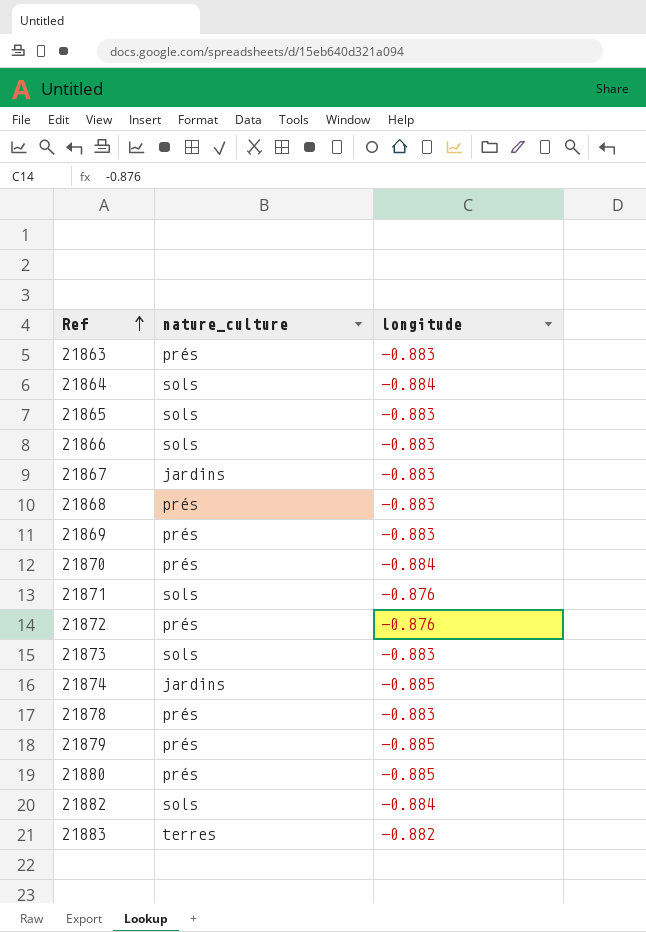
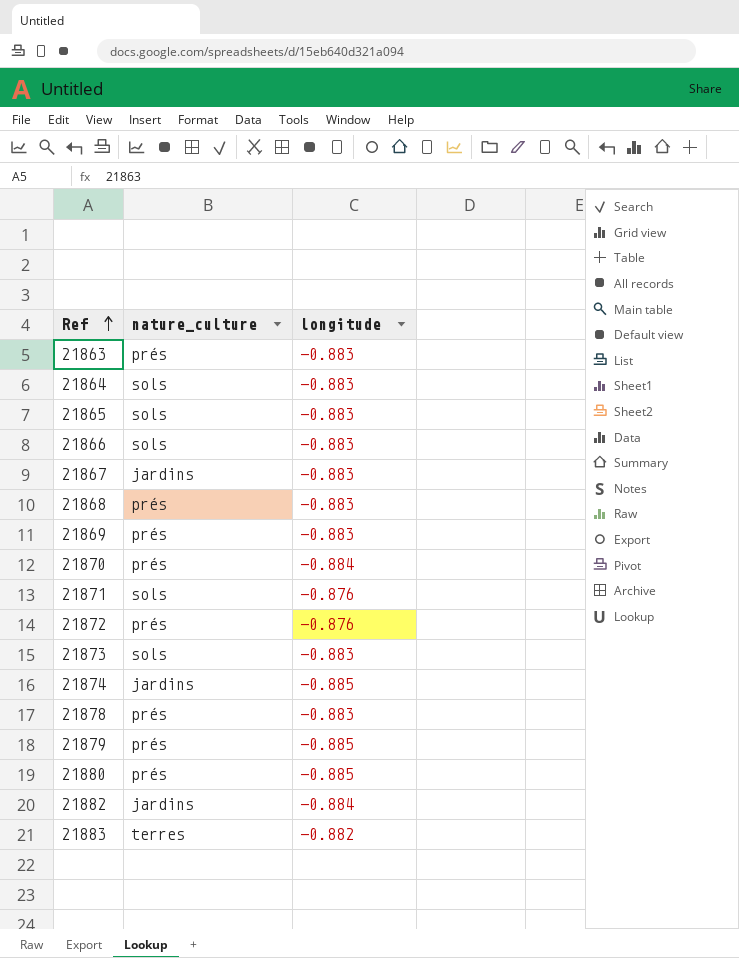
21864 | longitude: -0.884 -> -0.883
21882 | nature_culture: sols -> jardins

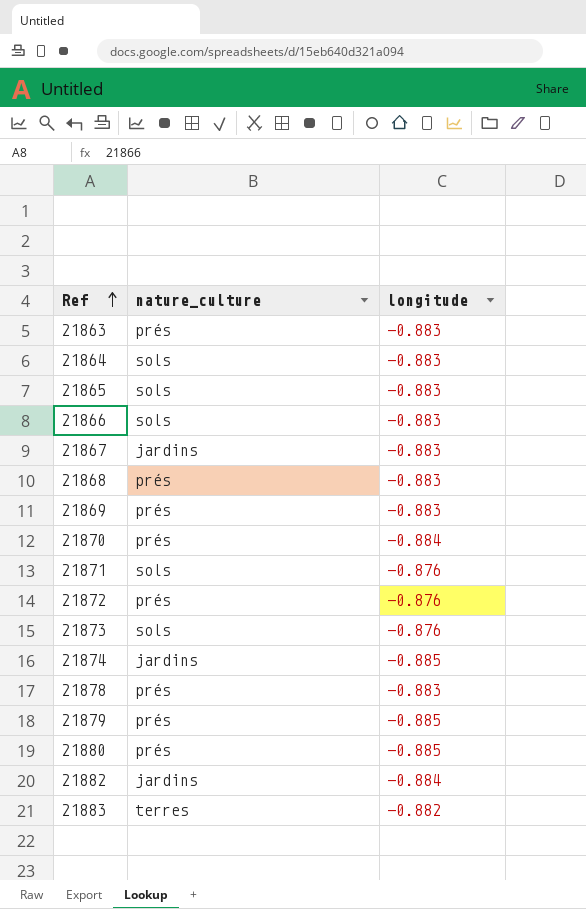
21873 | longitude: -0.883 -> -0.876

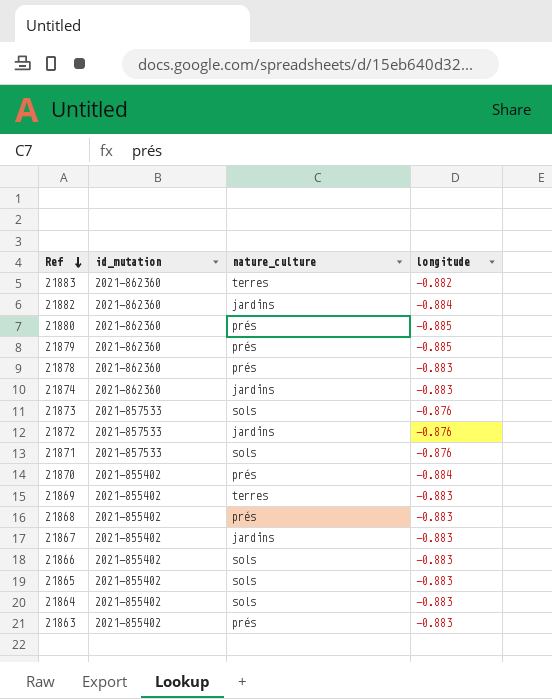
row order: Ref ascending -> Ref descending
column id_mutation | position: none -> 2
21874 | longitude: -0.885 -> -0.883
21872 | nature_culture: prés -> jardins
21869 | nature_culture: prés -> terres

